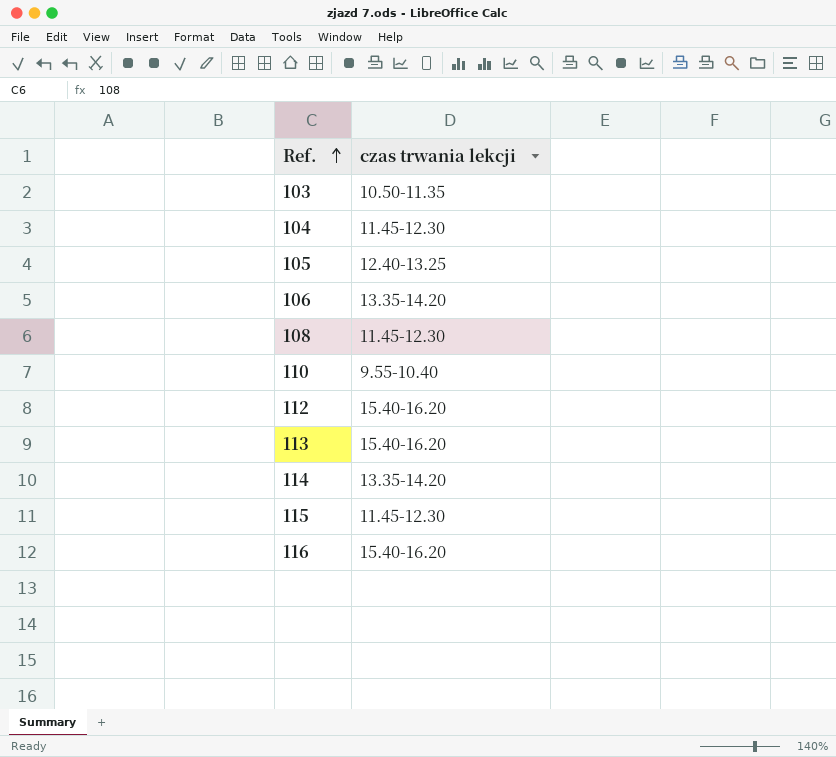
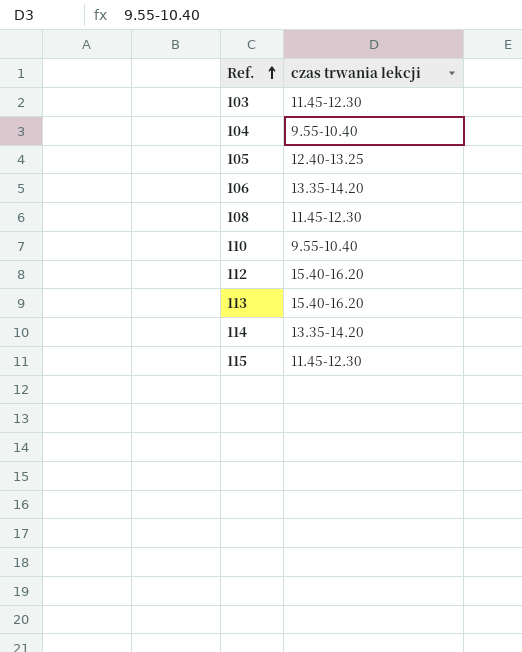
row 116: 15.40-16.20 -> none
103 | czas trwania lekcji: 10.50-11.35 -> 11.45-12.30
104 | czas trwania lekcji: 11.45-12.30 -> 9.55-10.40

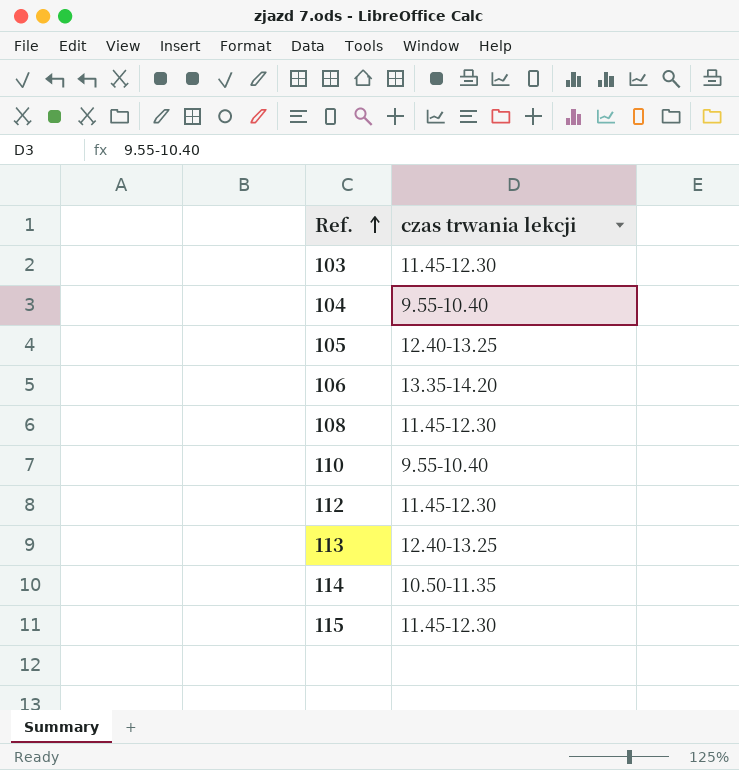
112 | czas trwania lekcji: 15.40-16.20 -> 11.45-12.30
113 | czas trwania lekcji: 15.40-16.20 -> 12.40-13.25
114 | czas trwania lekcji: 13.35-14.20 -> 10.50-11.35

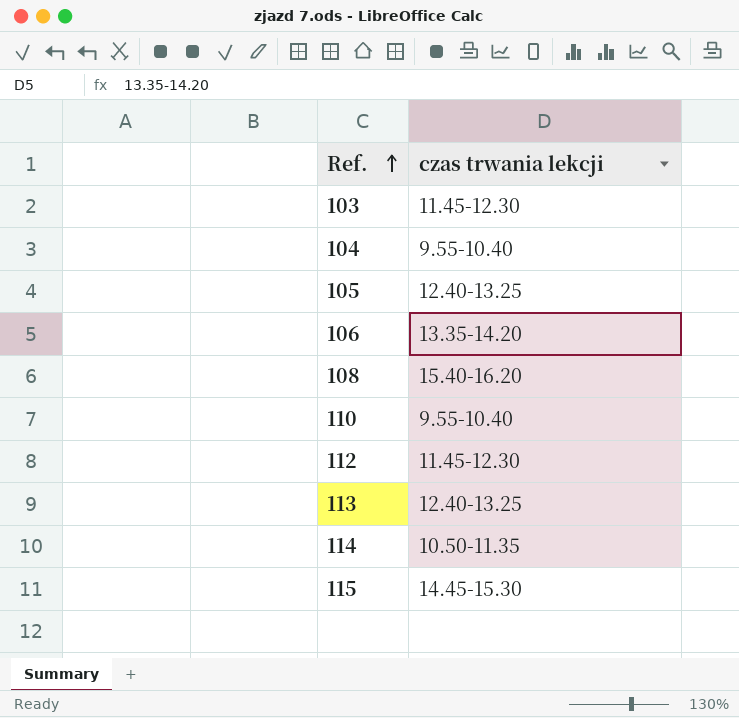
108 | czas trwania lekcji: 11.45-12.30 -> 15.40-16.20
115 | czas trwania lekcji: 11.45-12.30 -> 14.45-15.30

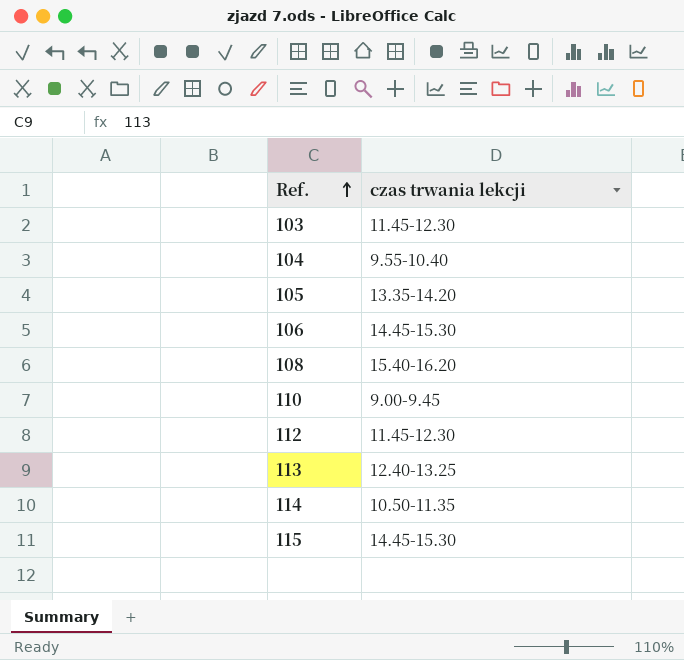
105 | czas trwania lekcji: 12.40-13.25 -> 13.35-14.20
106 | czas trwania lekcji: 13.35-14.20 -> 14.45-15.30
110 | czas trwania lekcji: 9.55-10.40 -> 9.00-9.45

